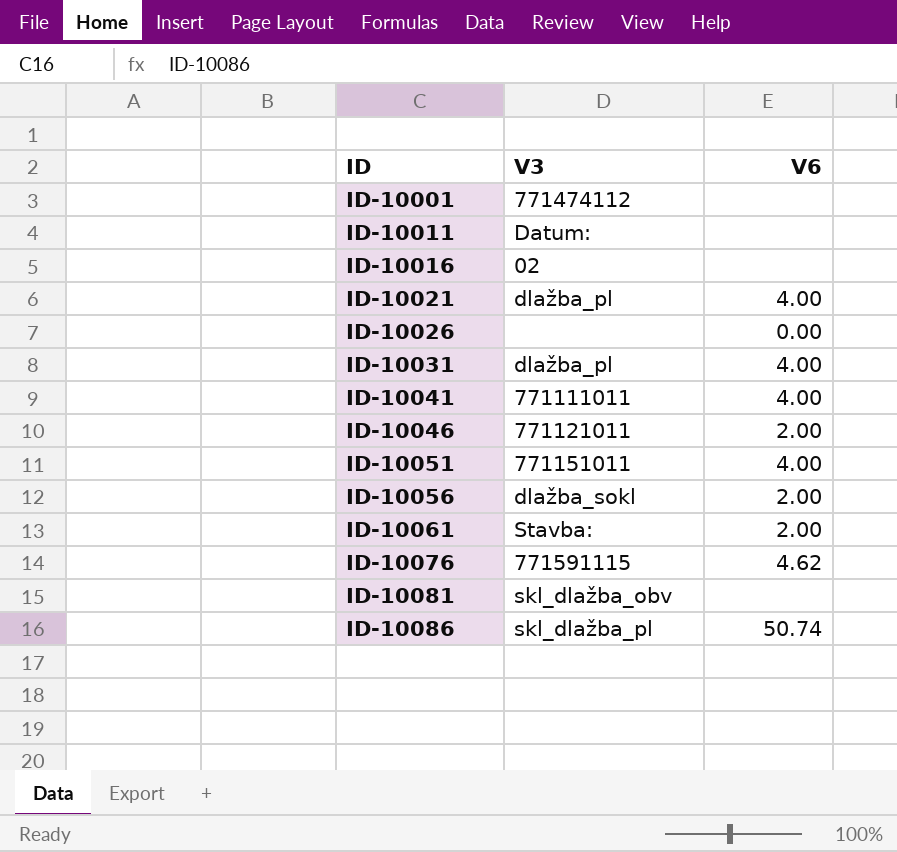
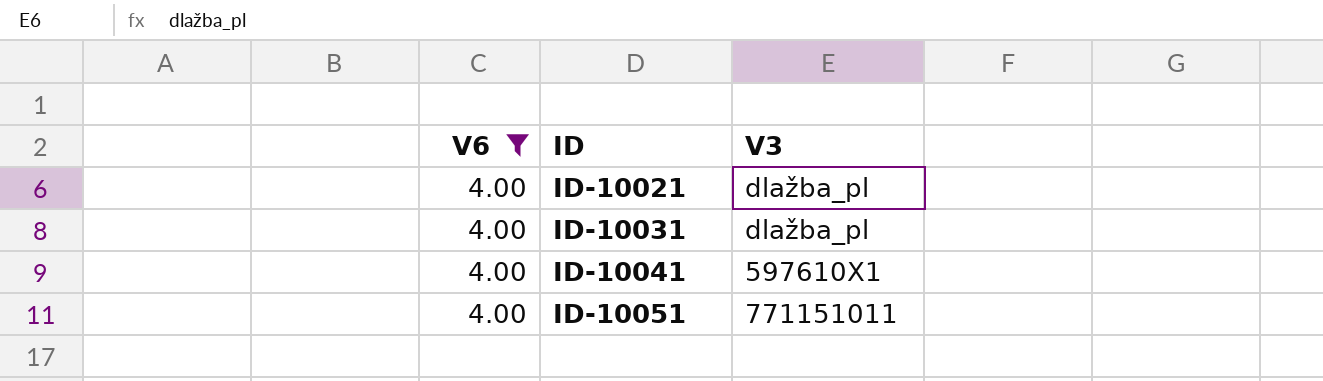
filter: none -> V6 = 4.00
column V6 | position: 3 -> 1
ID-10041 | V3: 771111011 -> 597610X1

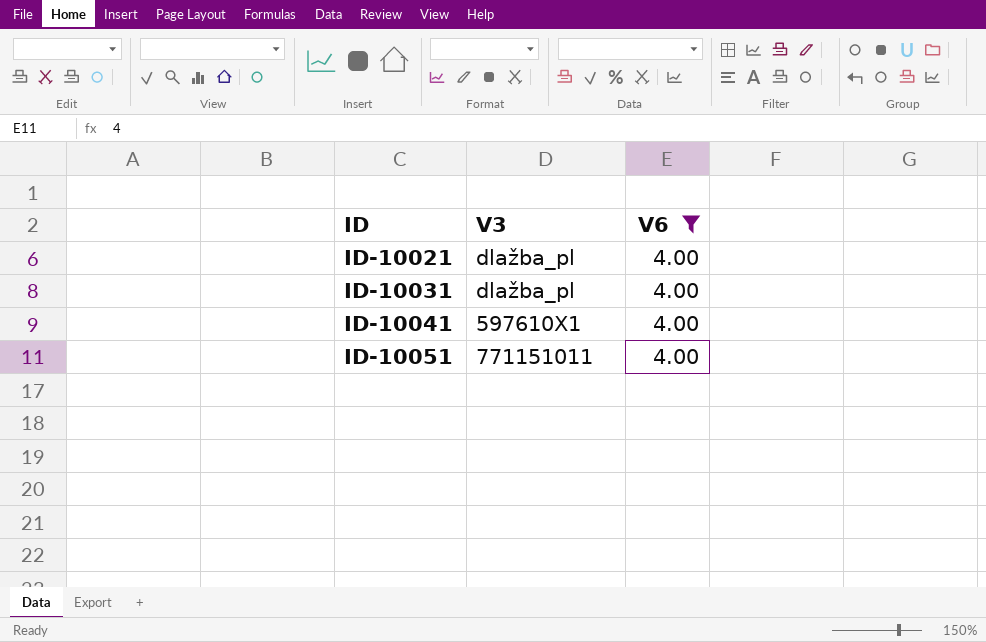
column V6 | position: 1 -> 3

